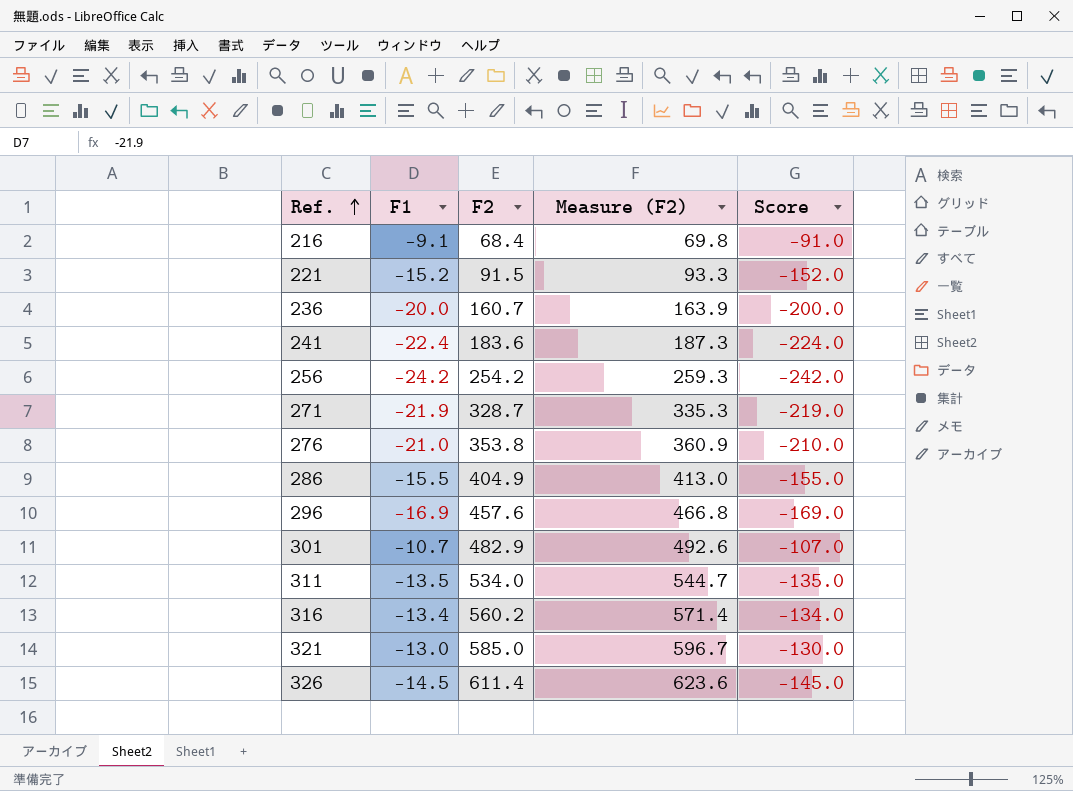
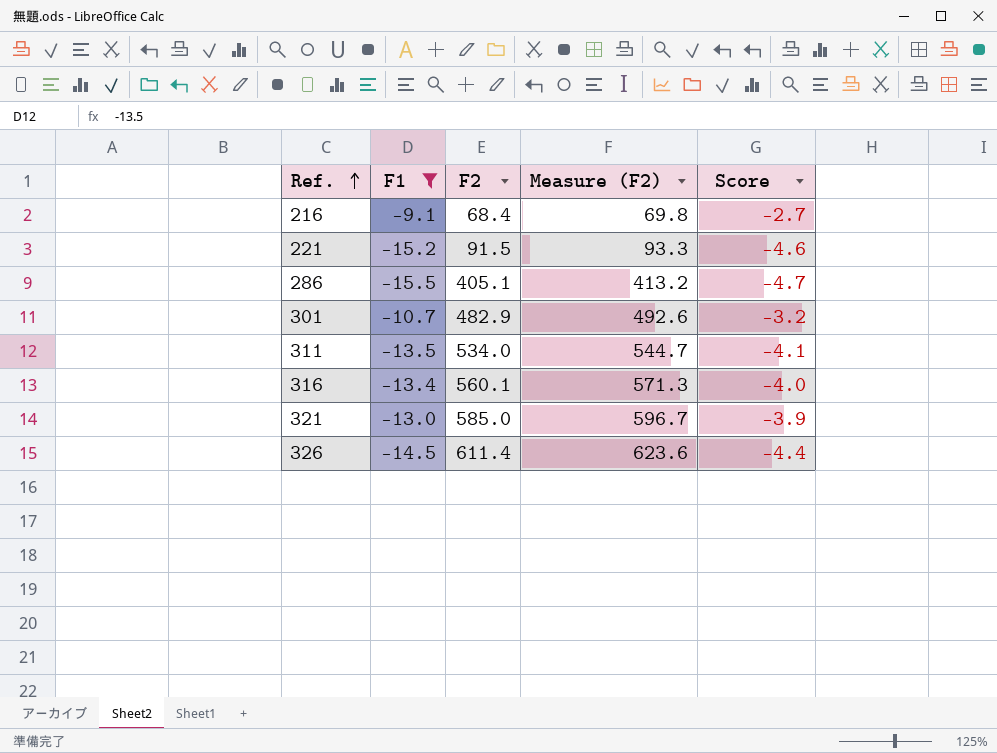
filter: none -> F1 >= -15.5
column Score | formula: [F1] * 10 -> [F1] * 0.3
286 | F2: 404.9 -> 405.1
286 | Measure (F2): 413.0 -> 413.2
316 | F2: 560.2 -> 560.1
316 | Measure (F2): 571.4 -> 571.3

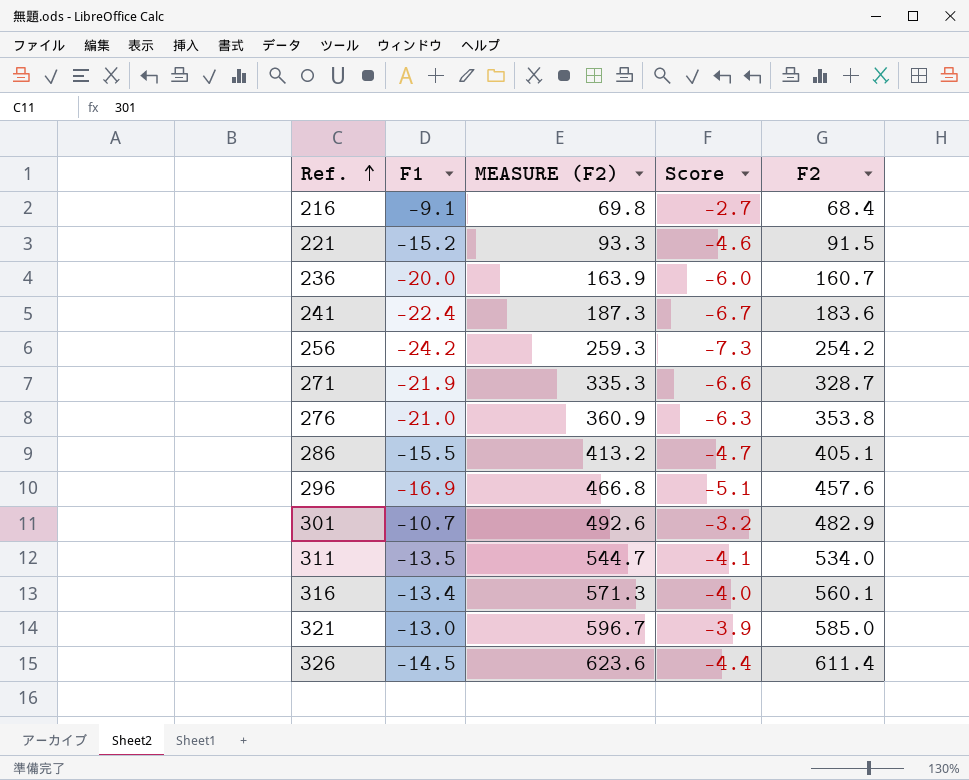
filter: F1 >= -15.5 -> none
column name: Measure (F2) -> MEASURE (F2)
column F2 | position: 3 -> 5

